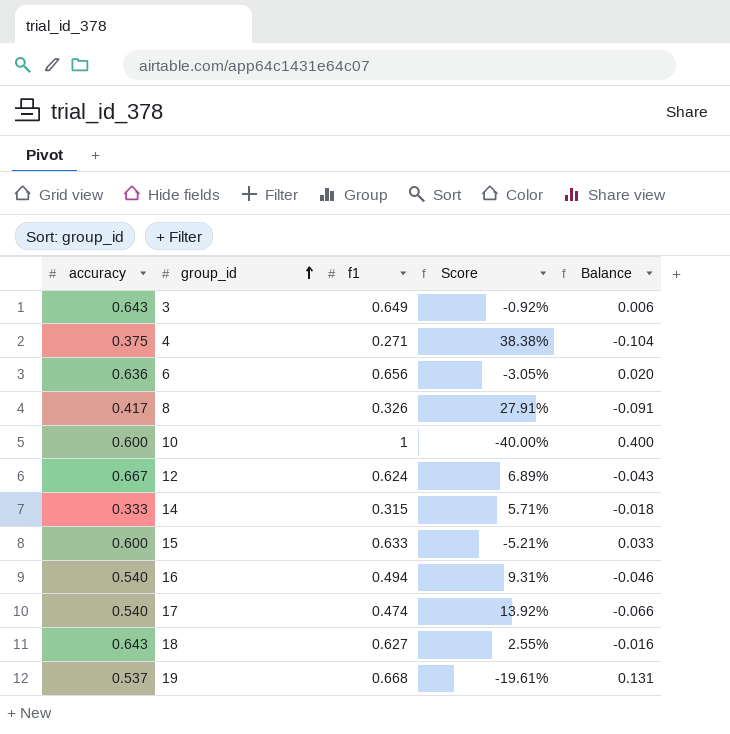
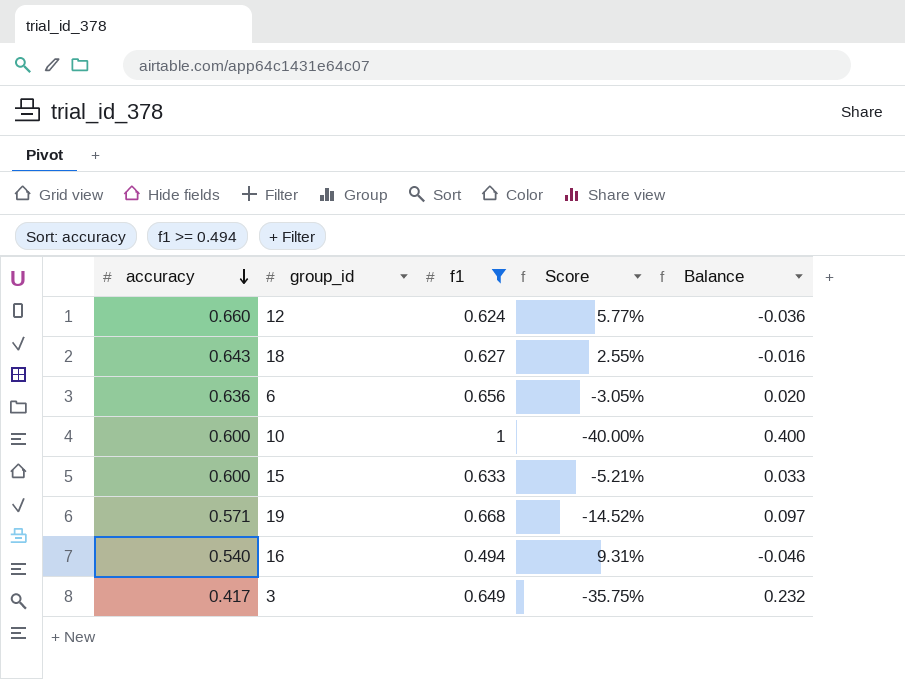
filter: none -> f1 >= 0.494
row order: group_id ascending -> accuracy descending
12 | accuracy: 0.667 -> 0.660
12 | Score: 6.89% -> 5.77%
12 | Balance: -0.043 -> -0.036
19 | accuracy: 0.537 -> 0.571
19 | Score: -19.61% -> -14.52%
19 | Balance: 0.131 -> 0.097
3 | accuracy: 0.643 -> 0.417
3 | Score: -0.92% -> -35.75%
3 | Balance: 0.006 -> 0.232

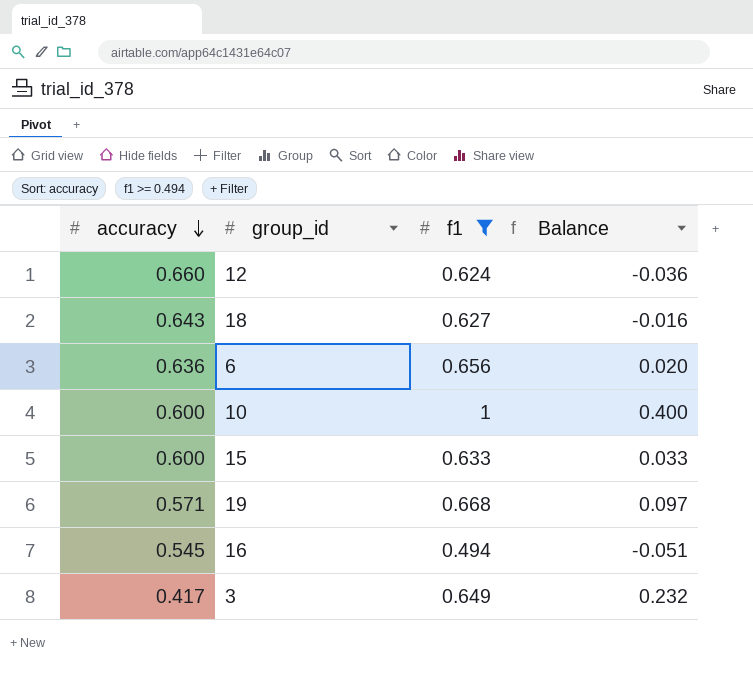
column Score | formula: ([accuracy] - [f1]) / [f1] -> none
16 | accuracy: 0.540 -> 0.545
16 | Balance: -0.046 -> -0.051

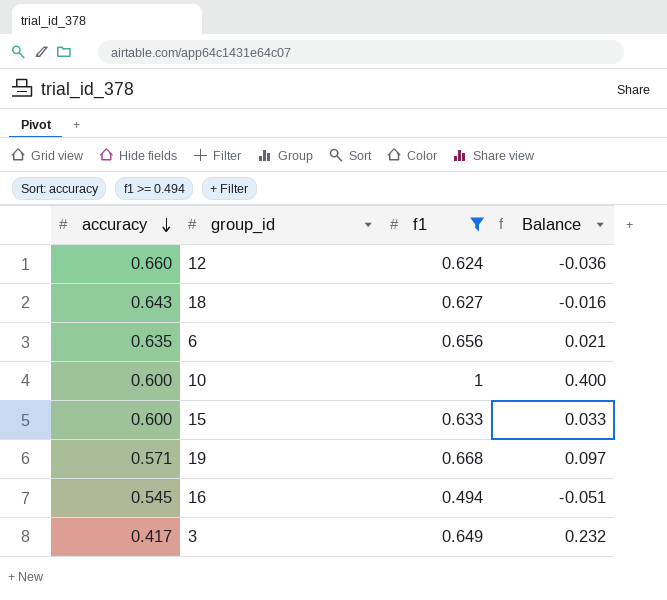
6 | accuracy: 0.636 -> 0.635
6 | Balance: 0.020 -> 0.021

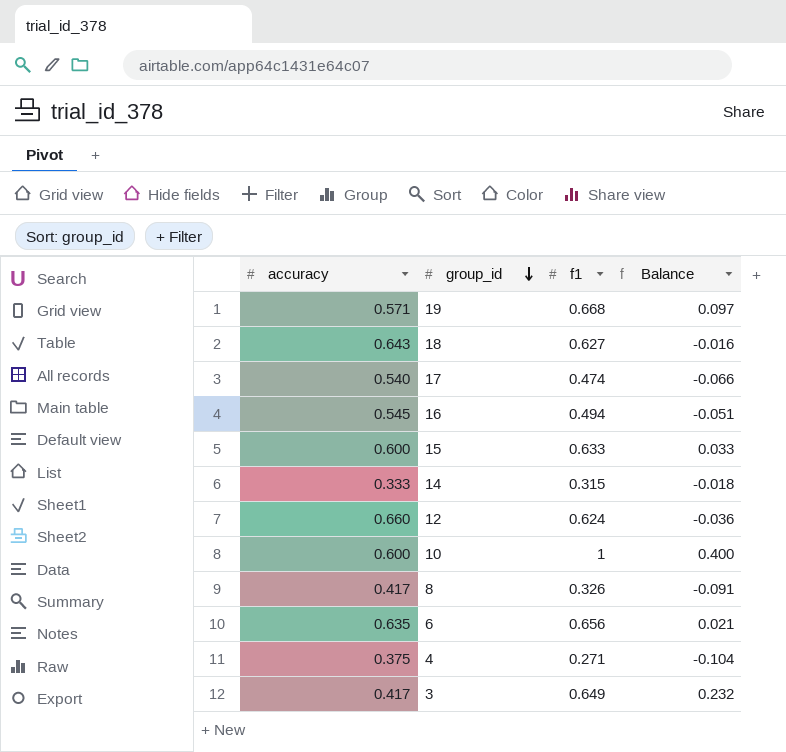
filter: f1 >= 0.494 -> none
row order: accuracy descending -> group_id descending

